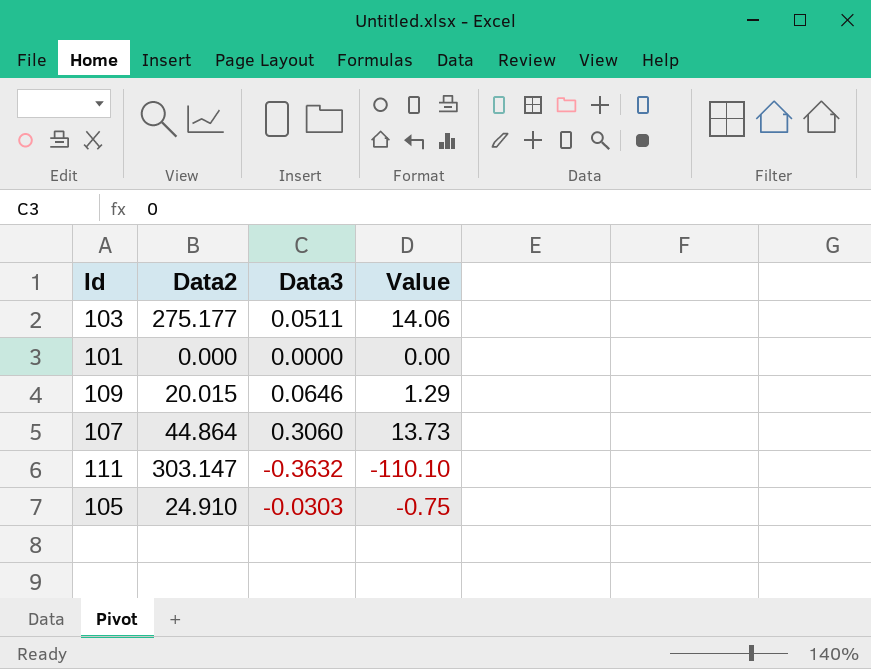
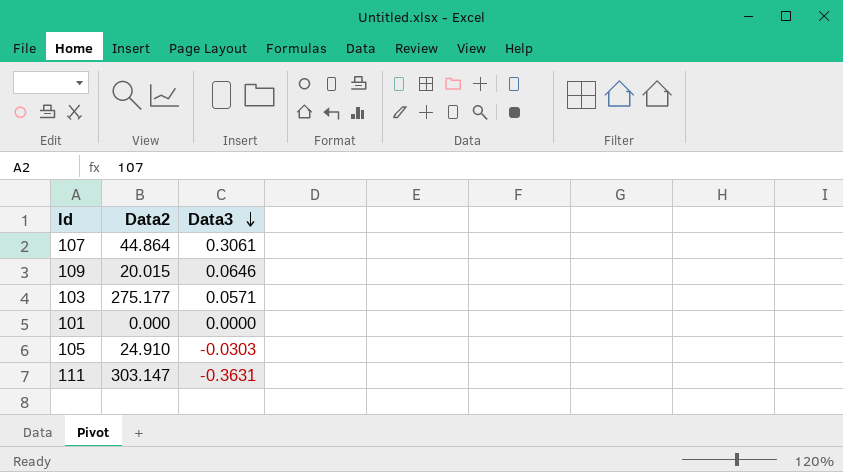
row order: none -> Data3 descending
column Value | formula: [Data2] * [Data3] -> none
107 | Data3: 0.3060 -> 0.3061
103 | Data3: 0.0511 -> 0.0571
111 | Data3: -0.3632 -> -0.3631

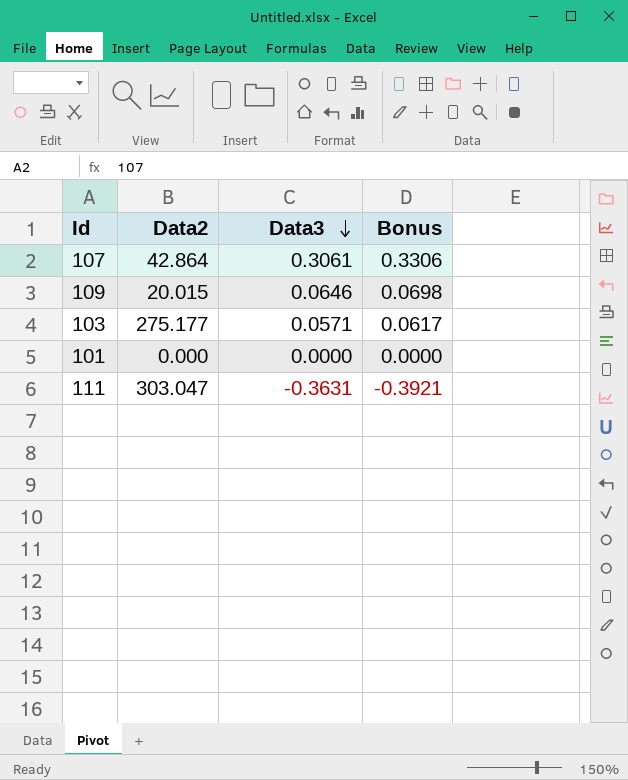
column Bonus | formula: none -> [Data3] * 1.08
row 105: 24.910 | -0.0303 -> none
107 | Data2: 44.864 -> 42.864
111 | Data2: 303.147 -> 303.047

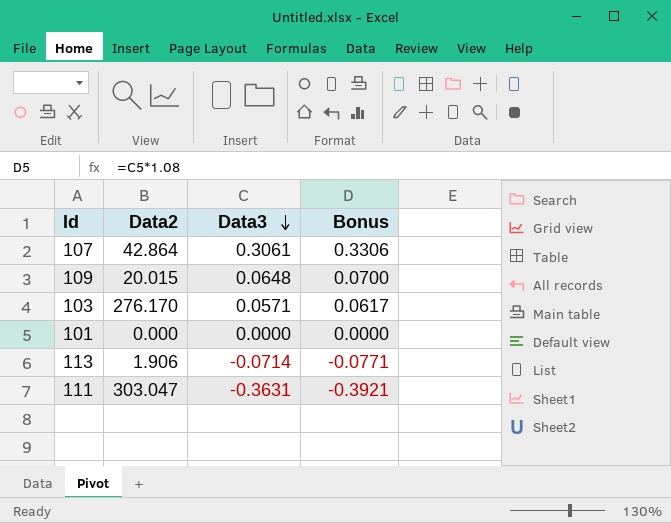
109 | Data3: 0.0646 -> 0.0648
109 | Bonus: 0.0698 -> 0.0700
103 | Data2: 275.177 -> 276.170
row 113: none -> 1.906 | -0.0714 | -0.0771

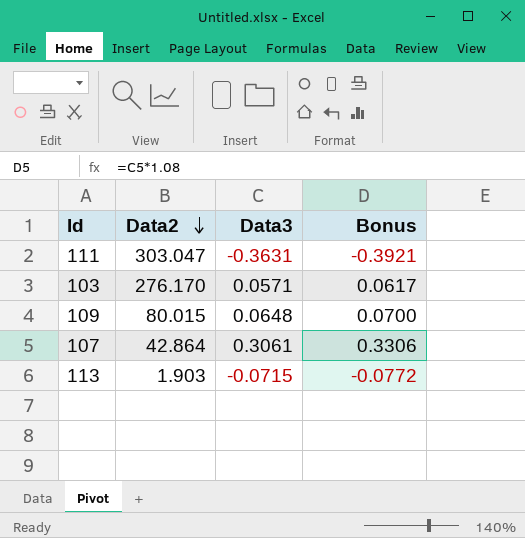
row order: Data3 descending -> Data2 descending
row 101: 0.000 | 0.0000 | 0.0000 -> none
109 | Data2: 20.015 -> 80.015
113 | Data2: 1.906 -> 1.903
113 | Data3: -0.0714 -> -0.0715
113 | Bonus: -0.0771 -> -0.0772

